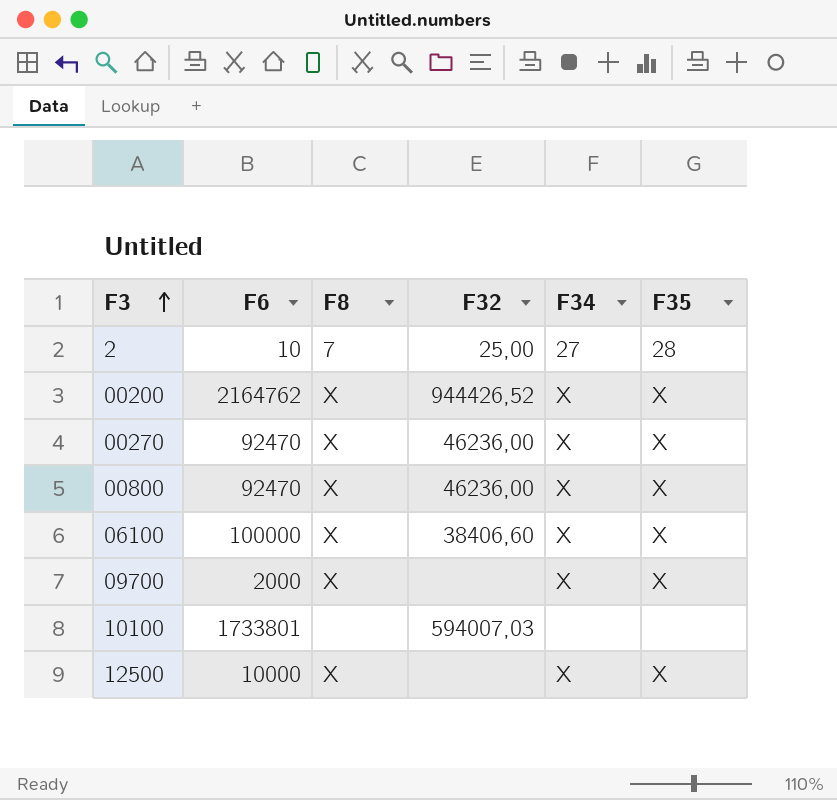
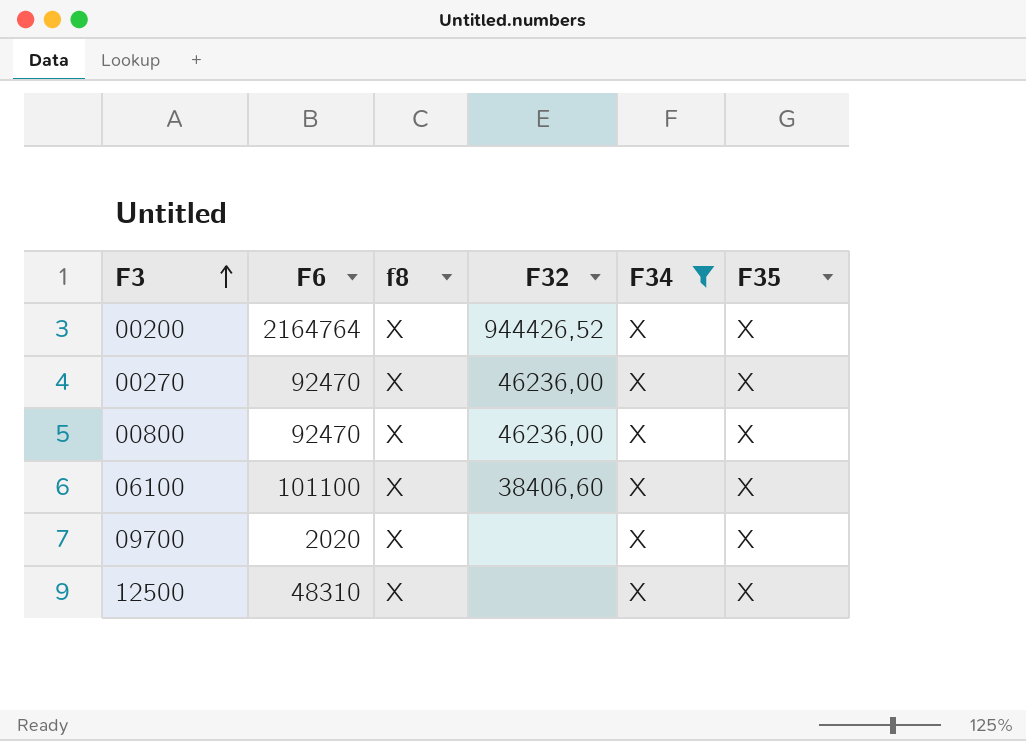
filter: none -> F34 = X
column name: F8 -> f8
00200 | F6: 2164762 -> 2164764
06100 | F6: 100000 -> 101100
09700 | F6: 2000 -> 2020
12500 | F6: 10000 -> 48310

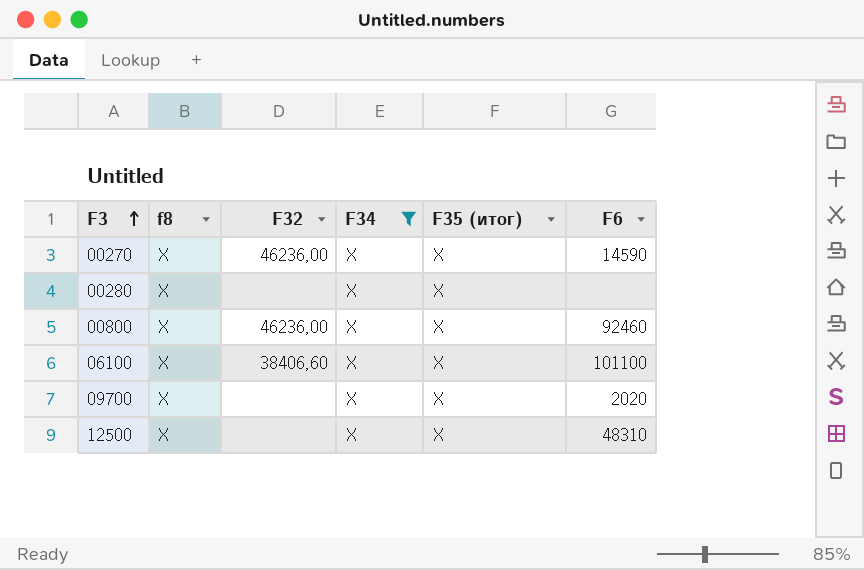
column name: F35 -> F35 (итог)
column F6 | position: 2 -> 6
row 00200: 2164764 | X | 944426,52 | X | X -> none
00270 | F6: 92470 -> 14590
row 00280: none -> X | none | X | X | none
00800 | F6: 92470 -> 92460

